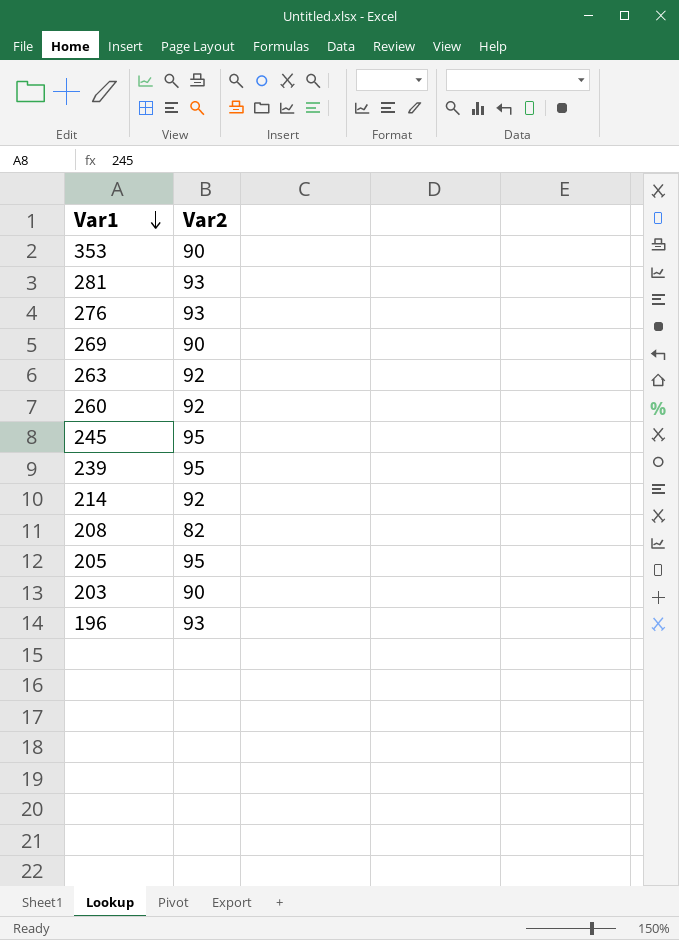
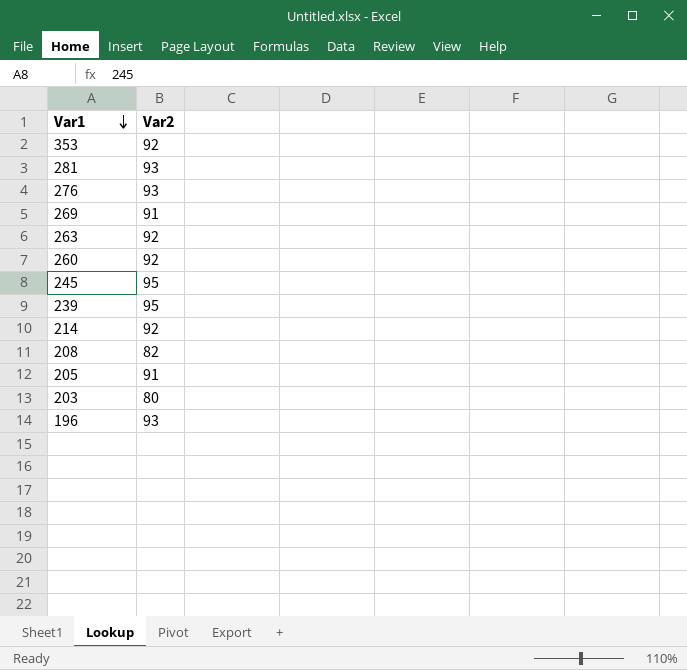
353 | Var2: 90 -> 92
269 | Var2: 90 -> 91
205 | Var2: 95 -> 91
203 | Var2: 90 -> 80

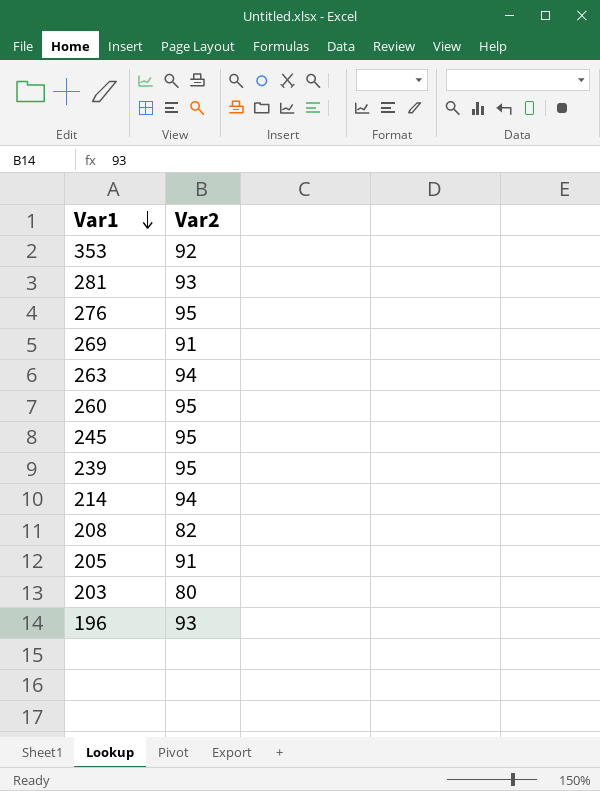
276 | Var2: 93 -> 95
263 | Var2: 92 -> 94
260 | Var2: 92 -> 95
214 | Var2: 92 -> 94

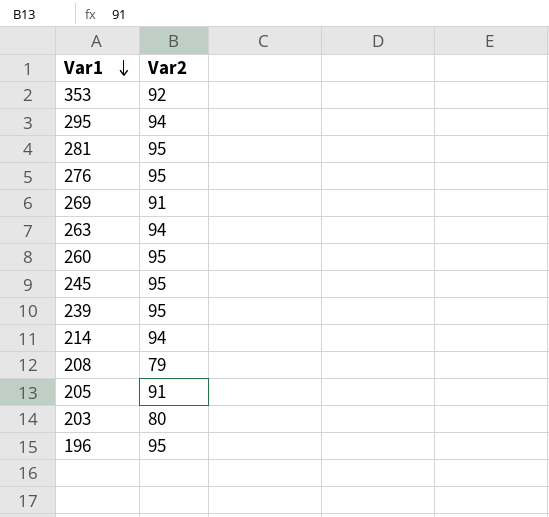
row 295: none -> 94
281 | Var2: 93 -> 95
208 | Var2: 82 -> 79
196 | Var2: 93 -> 95

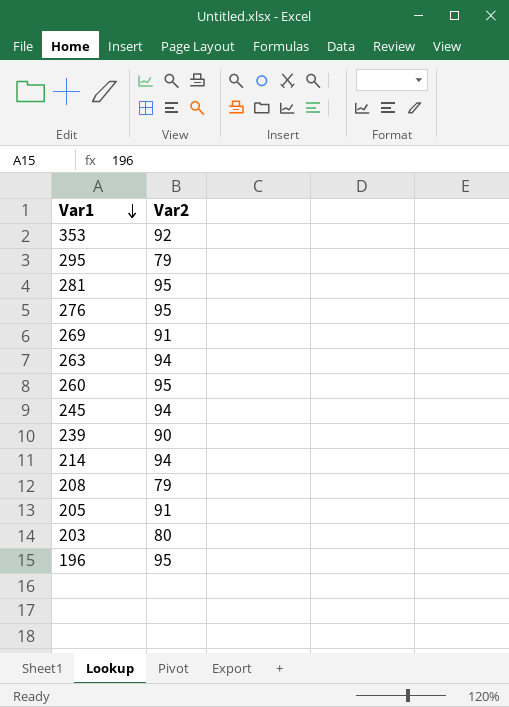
295 | Var2: 94 -> 79
245 | Var2: 95 -> 94
239 | Var2: 95 -> 90

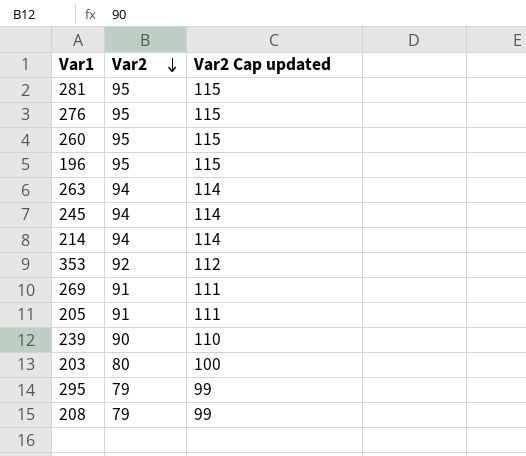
row order: Var1 descending -> Var2 descending
column Var2 Cap updated | formula: none -> [Var2] + 20

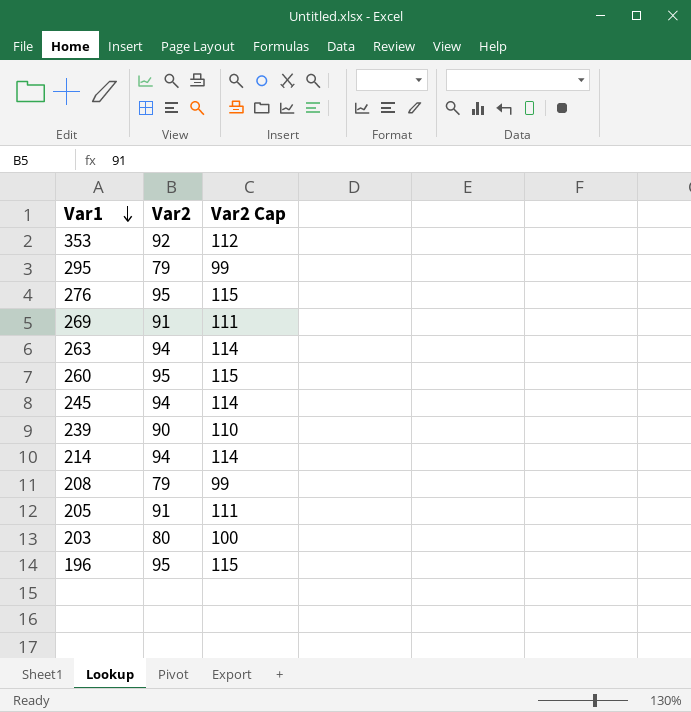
row order: Var2 descending -> Var1 descending
column name: Var2 Cap updated -> Var2 Cap
row 281: 95 | 115 -> none

